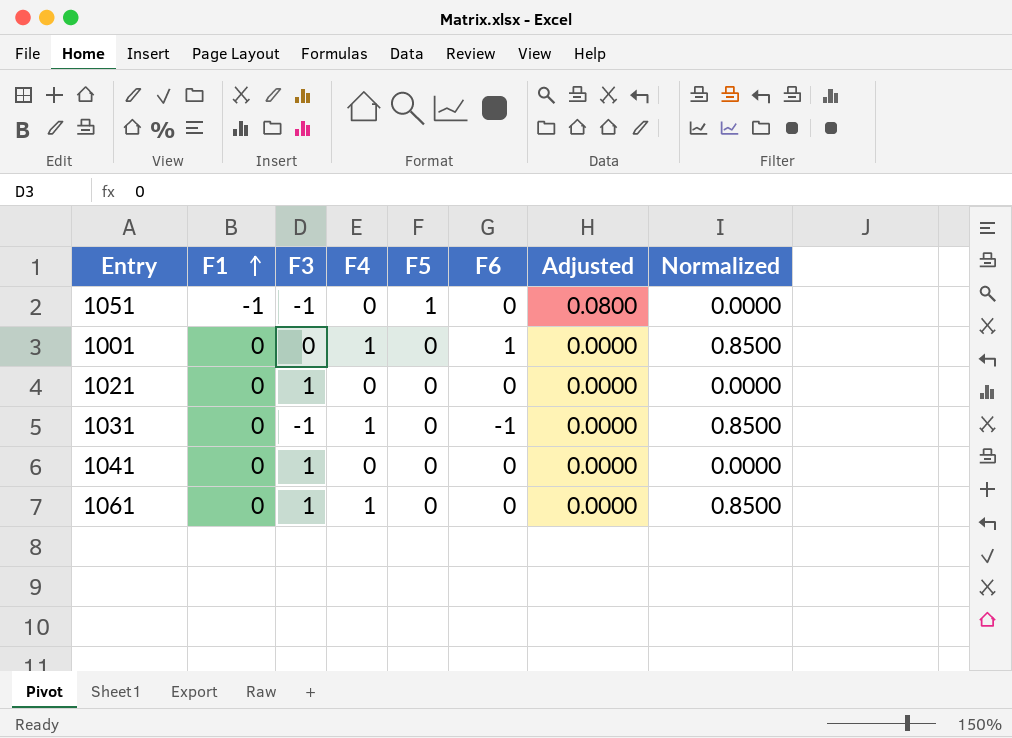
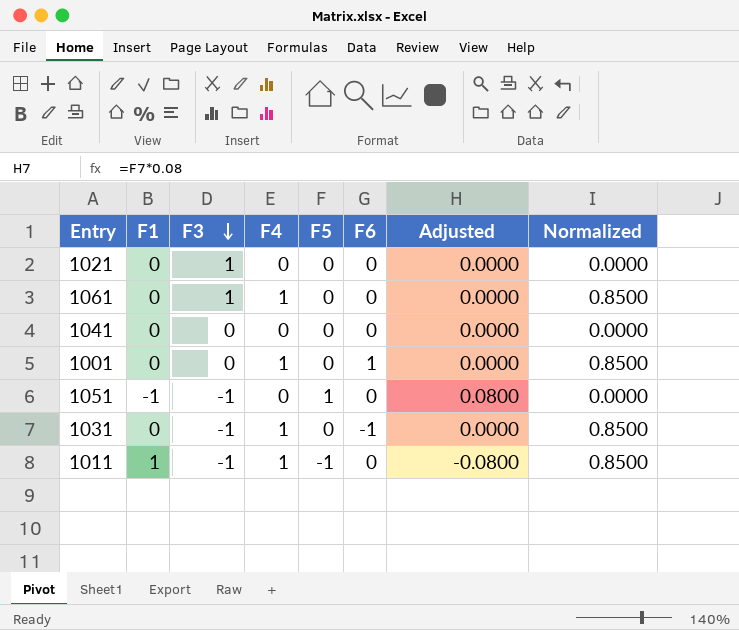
row order: F1 ascending -> F3 descending
1041 | F3: 1 -> 0
row 1011: none -> 1 | -1 | 1 | -1 | 0 | -0.0800 | 0.8500

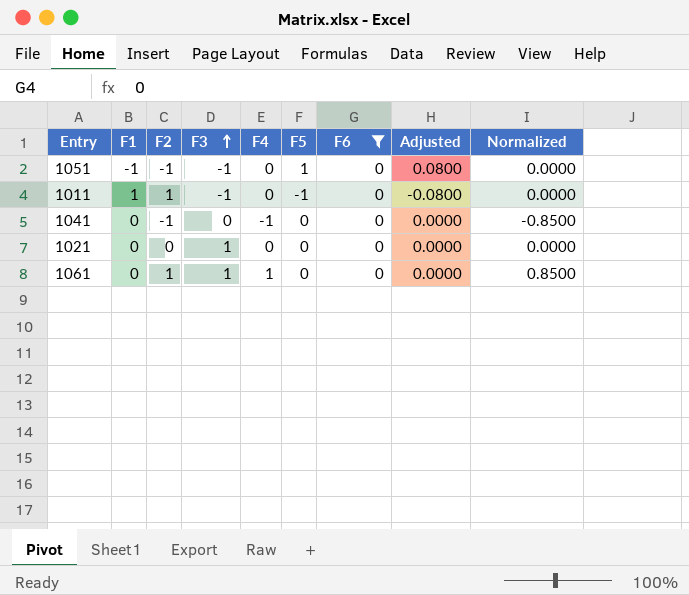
filter: none -> F6 = 0
row order: F3 descending -> F3 ascending
column F2 | position: none -> 3
1011 | F4: 1 -> 0
1011 | Normalized: 0.8500 -> 0.0000
1041 | F4: 0 -> -1
1041 | Normalized: 0.0000 -> -0.8500

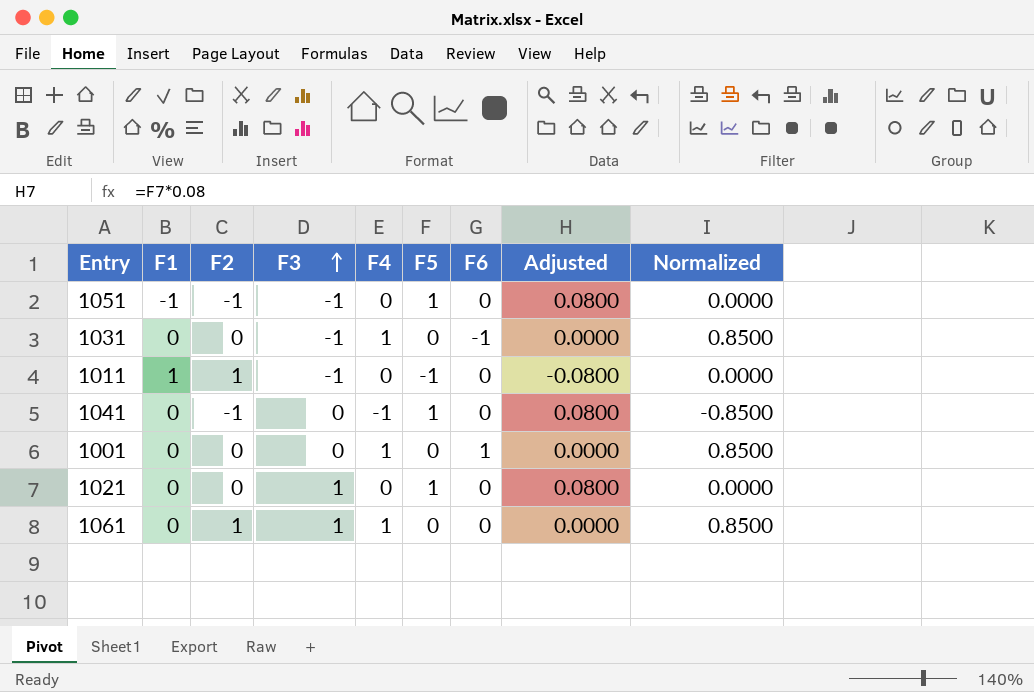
filter: F6 = 0 -> none
1041 | F5: 0 -> 1
1041 | Adjusted: 0.0000 -> 0.0800
1021 | F5: 0 -> 1
1021 | Adjusted: 0.0000 -> 0.0800

